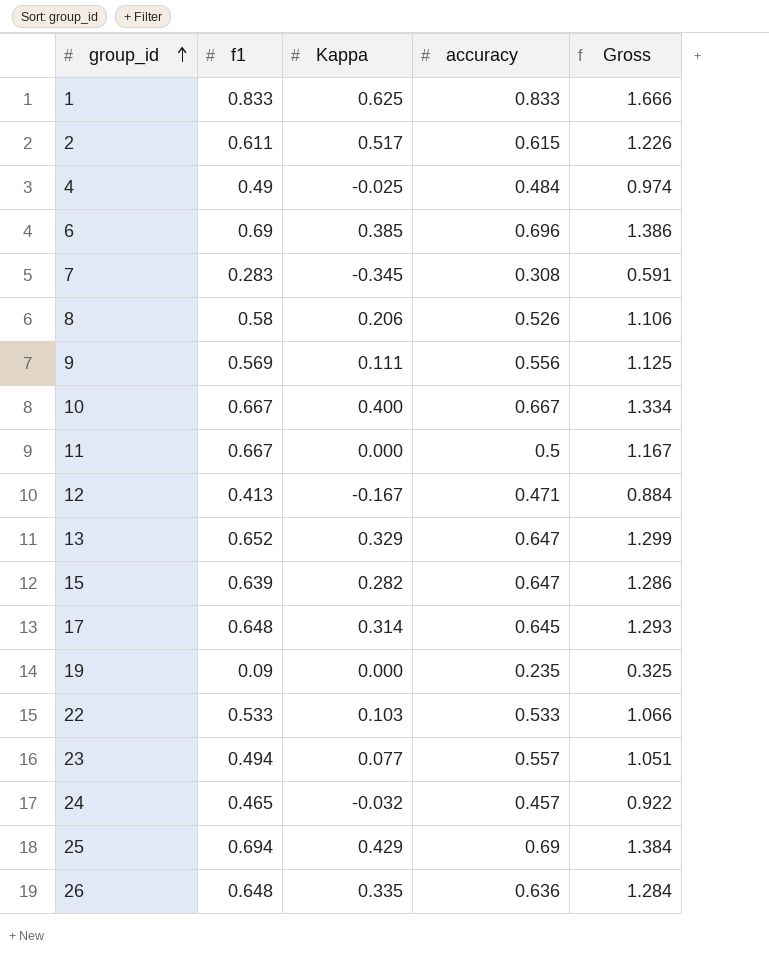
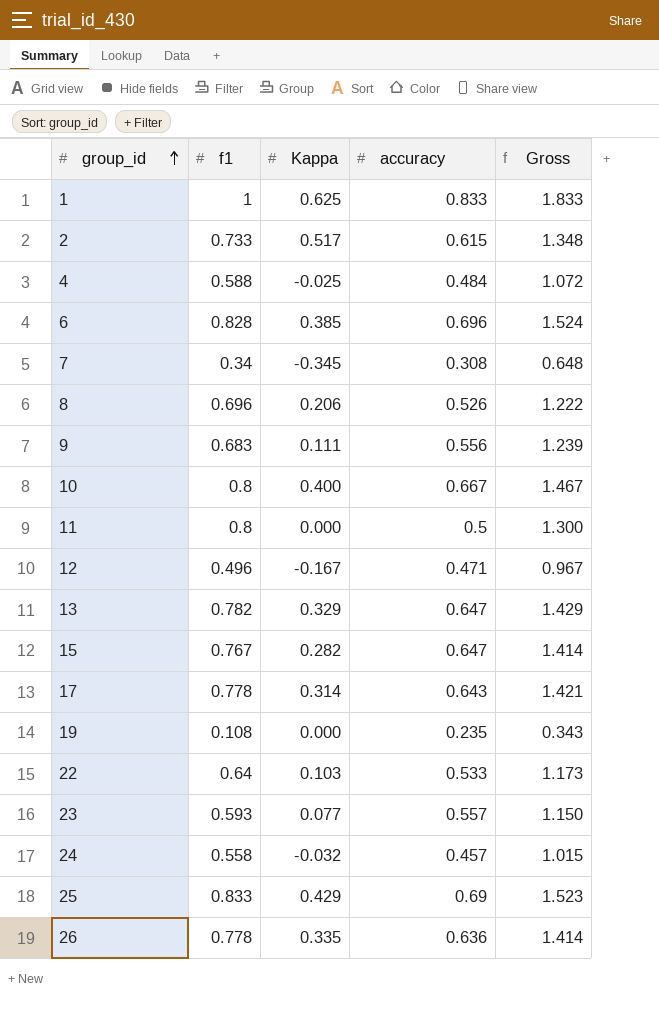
1 | f1: 0.833 -> 1
1 | Gross: 1.666 -> 1.833
2 | f1: 0.611 -> 0.733
2 | Gross: 1.226 -> 1.348
4 | f1: 0.49 -> 0.588
4 | Gross: 0.974 -> 1.072
6 | f1: 0.69 -> 0.828
6 | Gross: 1.386 -> 1.524
7 | f1: 0.283 -> 0.34
7 | Gross: 0.591 -> 0.648
8 | f1: 0.58 -> 0.696
8 | Gross: 1.106 -> 1.222
9 | f1: 0.569 -> 0.683
9 | Gross: 1.125 -> 1.239
10 | f1: 0.667 -> 0.8
10 | Gross: 1.334 -> 1.467
11 | f1: 0.667 -> 0.8
11 | Gross: 1.167 -> 1.300
12 | f1: 0.413 -> 0.496
12 | Gross: 0.884 -> 0.967
13 | f1: 0.652 -> 0.782
13 | Gross: 1.299 -> 1.429
15 | f1: 0.639 -> 0.767
15 | Gross: 1.286 -> 1.414
17 | f1: 0.648 -> 0.778
17 | accuracy: 0.645 -> 0.643
17 | Gross: 1.293 -> 1.421
19 | f1: 0.09 -> 0.108
19 | Gross: 0.325 -> 0.343
22 | f1: 0.533 -> 0.64
22 | Gross: 1.066 -> 1.173
23 | f1: 0.494 -> 0.593
23 | Gross: 1.051 -> 1.150
24 | f1: 0.465 -> 0.558
24 | Gross: 0.922 -> 1.015
25 | f1: 0.694 -> 0.833
25 | Gross: 1.384 -> 1.523
26 | f1: 0.648 -> 0.778
26 | Gross: 1.284 -> 1.414

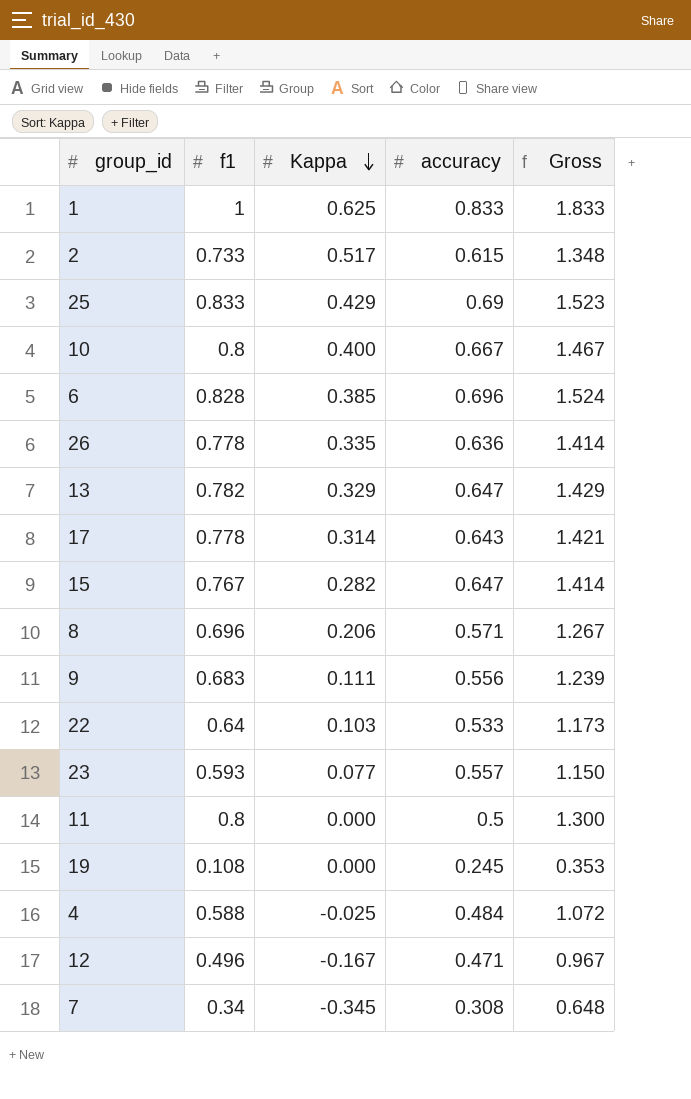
row order: group_id ascending -> Kappa descending
row 24: 0.558 | -0.032 | 0.457 | 1.015 -> none
8 | accuracy: 0.526 -> 0.571
8 | Gross: 1.222 -> 1.267
19 | accuracy: 0.235 -> 0.245
19 | Gross: 0.343 -> 0.353

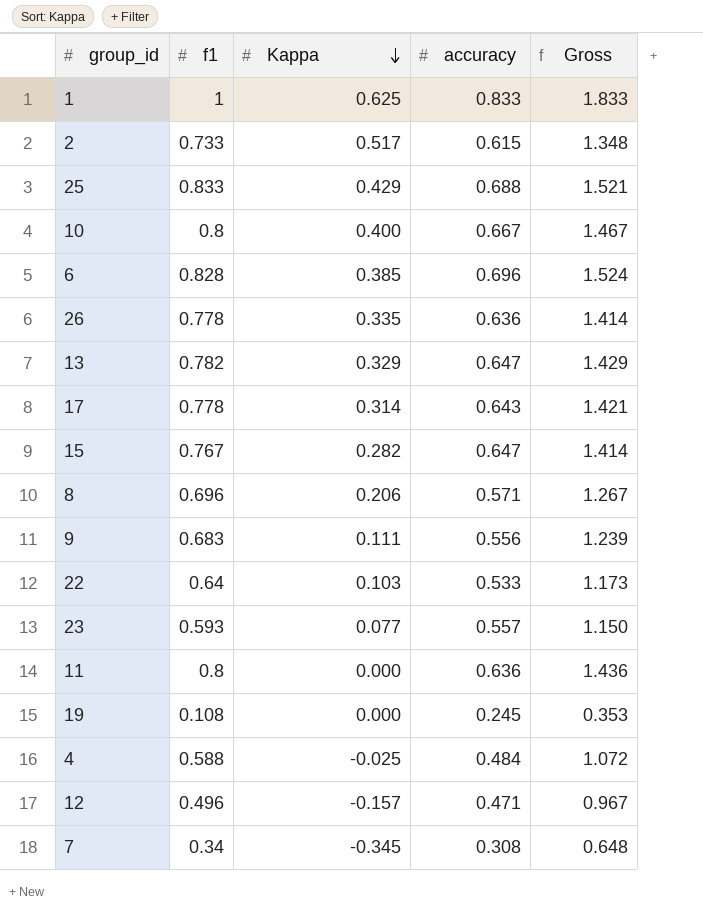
25 | accuracy: 0.69 -> 0.688
25 | Gross: 1.523 -> 1.521
11 | accuracy: 0.5 -> 0.636
11 | Gross: 1.300 -> 1.436
12 | Kappa: -0.167 -> -0.157

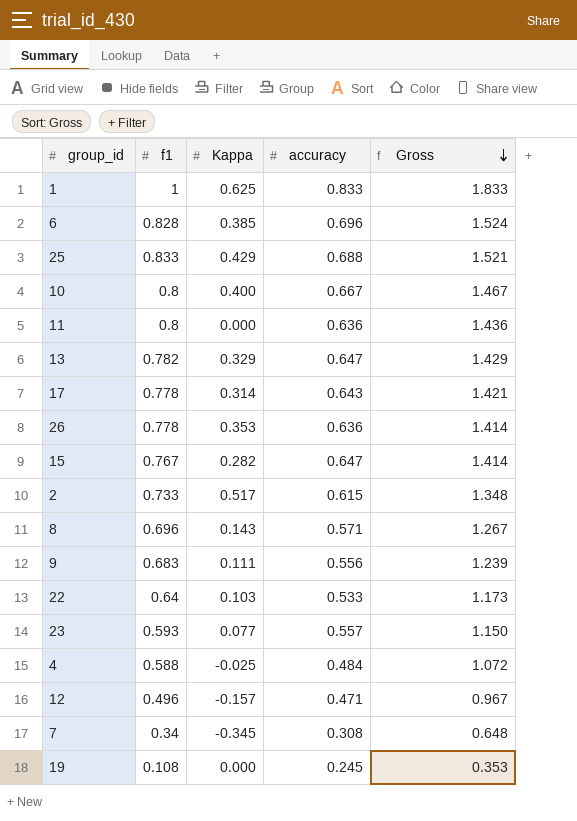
row order: Kappa descending -> Gross descending
26 | Kappa: 0.335 -> 0.353
8 | Kappa: 0.206 -> 0.143

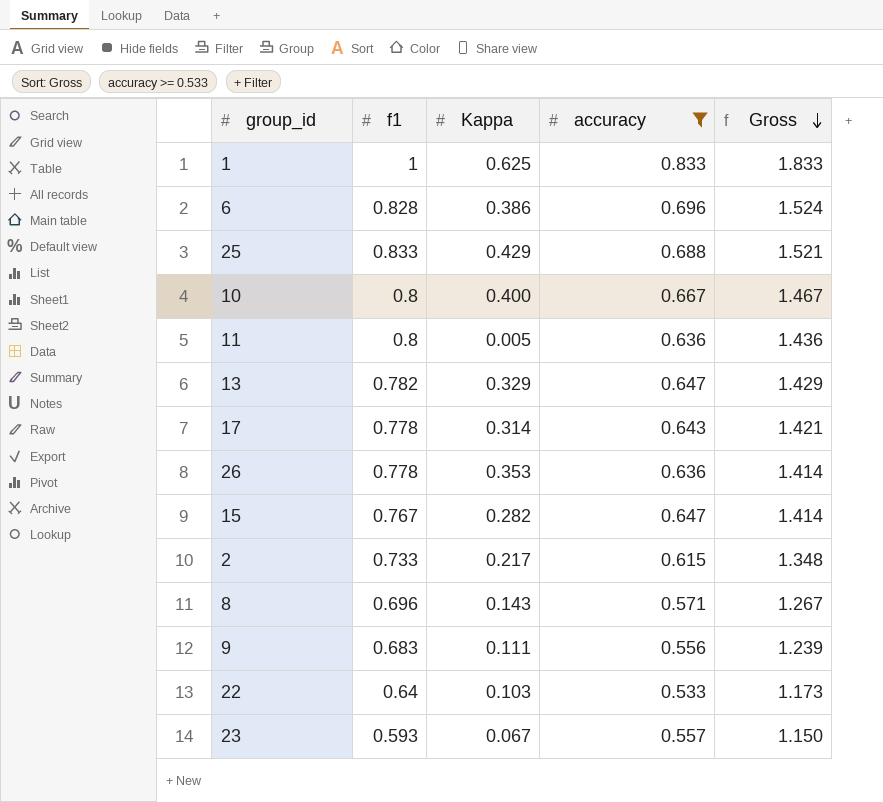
filter: none -> accuracy >= 0.533
6 | Kappa: 0.385 -> 0.386
11 | Kappa: 0.000 -> 0.005
2 | Kappa: 0.517 -> 0.217
23 | Kappa: 0.077 -> 0.067

